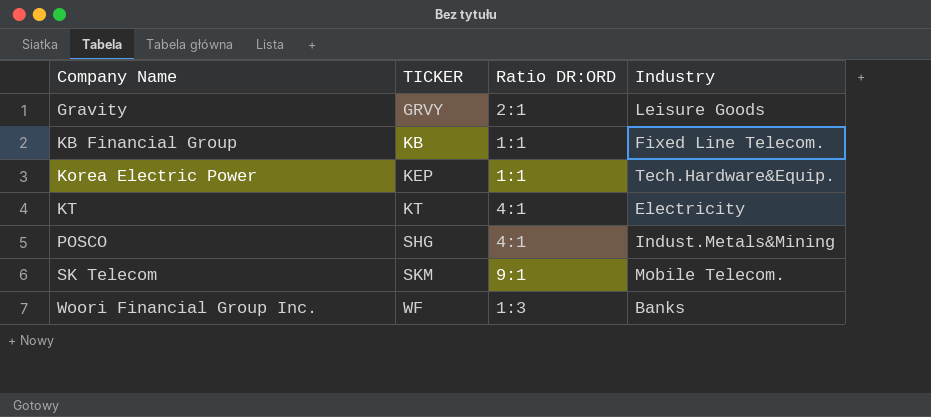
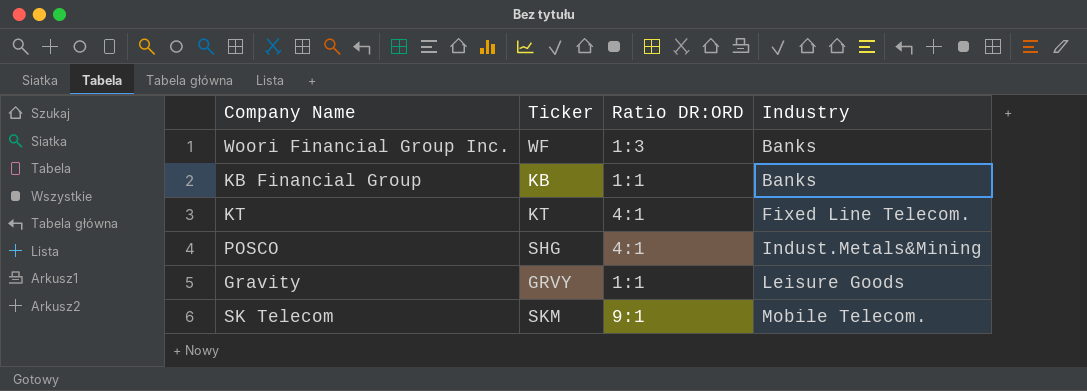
row order: Company Name ascending -> Industry ascending
column name: TICKER -> Ticker
row Korea Electric Power: KEP | 1:1 | Tech.Hardware&Equip. -> none
KB Financial Group | Industry: Fixed Line Telecom. -> Banks
KT | Industry: Electricity -> Fixed Line Telecom.
Gravity | Ratio DR:ORD: 2:1 -> 1:1

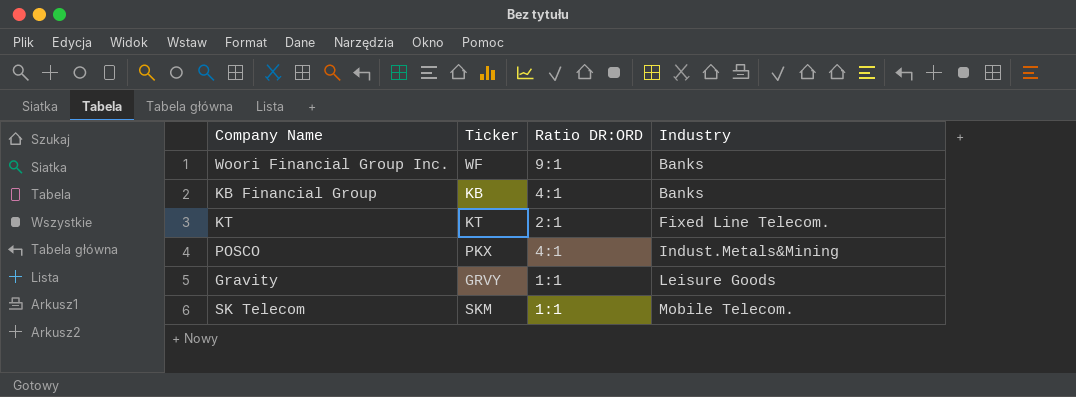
Woori Financial Group Inc. | Ratio DR:ORD: 1:3 -> 9:1
KB Financial Group | Ratio DR:ORD: 1:1 -> 4:1
KT | Ratio DR:ORD: 4:1 -> 2:1
POSCO | Ticker: SHG -> PKX
SK Telecom | Ratio DR:ORD: 9:1 -> 1:1

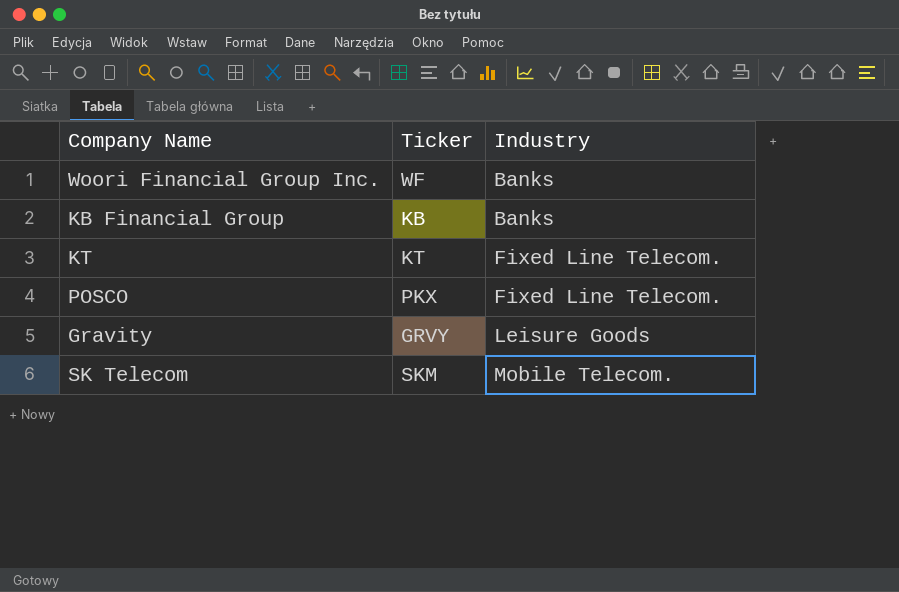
column Ratio DR:ORD | position: 3 -> none
POSCO | Industry: Indust.Metals&Mining -> Fixed Line Telecom.

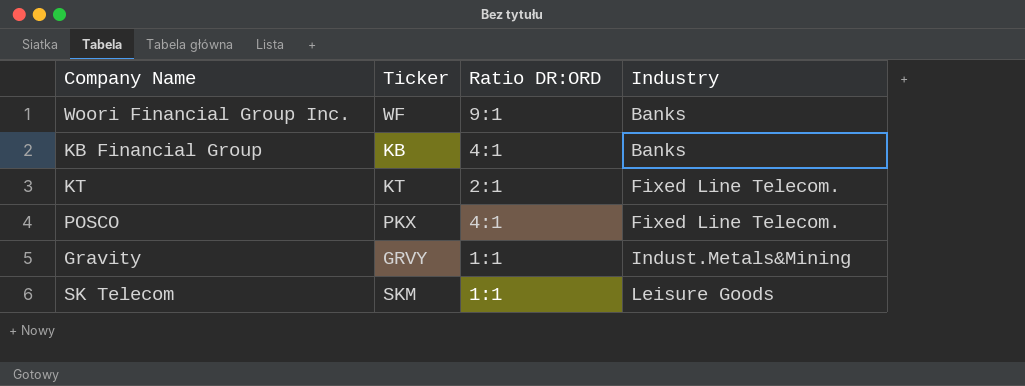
column Ratio DR:ORD | position: none -> 3
Gravity | Industry: Leisure Goods -> Indust.Metals&Mining
SK Telecom | Industry: Mobile Telecom. -> Leisure Goods

